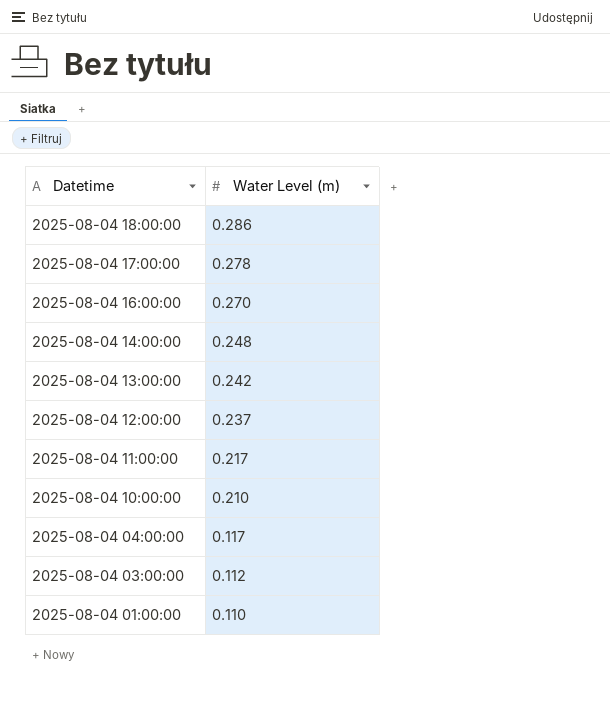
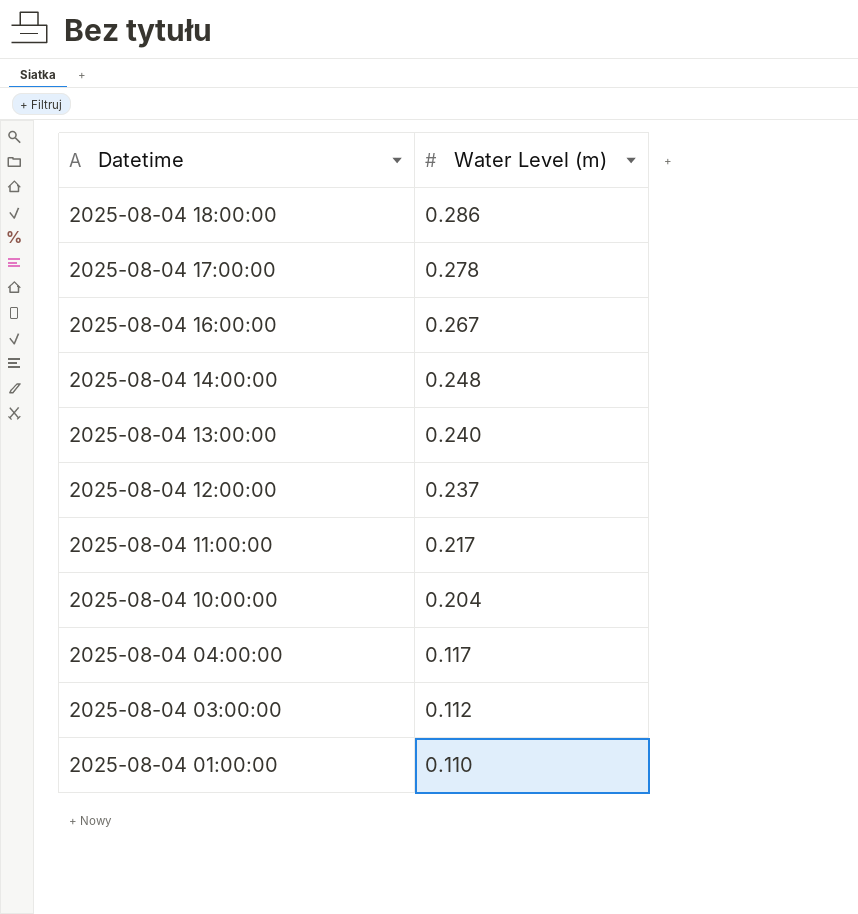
2025-08-04 16:00:00 | Water Level (m): 0.270 -> 0.267
2025-08-04 13:00:00 | Water Level (m): 0.242 -> 0.240
2025-08-04 10:00:00 | Water Level (m): 0.210 -> 0.204

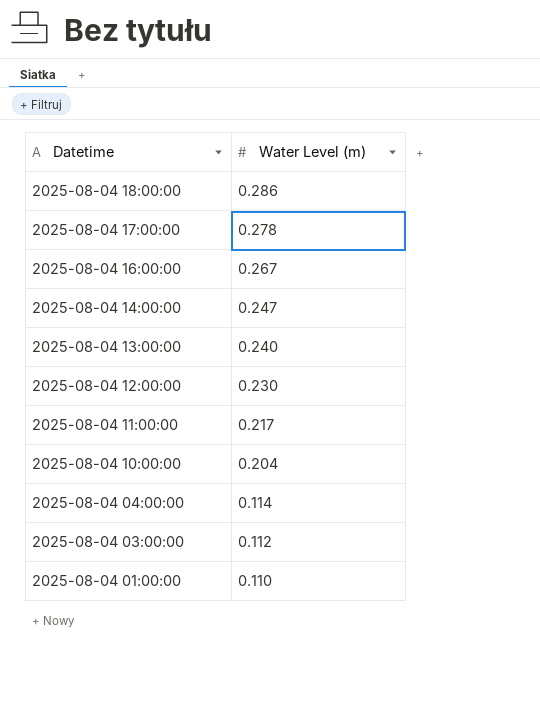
2025-08-04 14:00:00 | Water Level (m): 0.248 -> 0.247
2025-08-04 12:00:00 | Water Level (m): 0.237 -> 0.230
2025-08-04 04:00:00 | Water Level (m): 0.117 -> 0.114

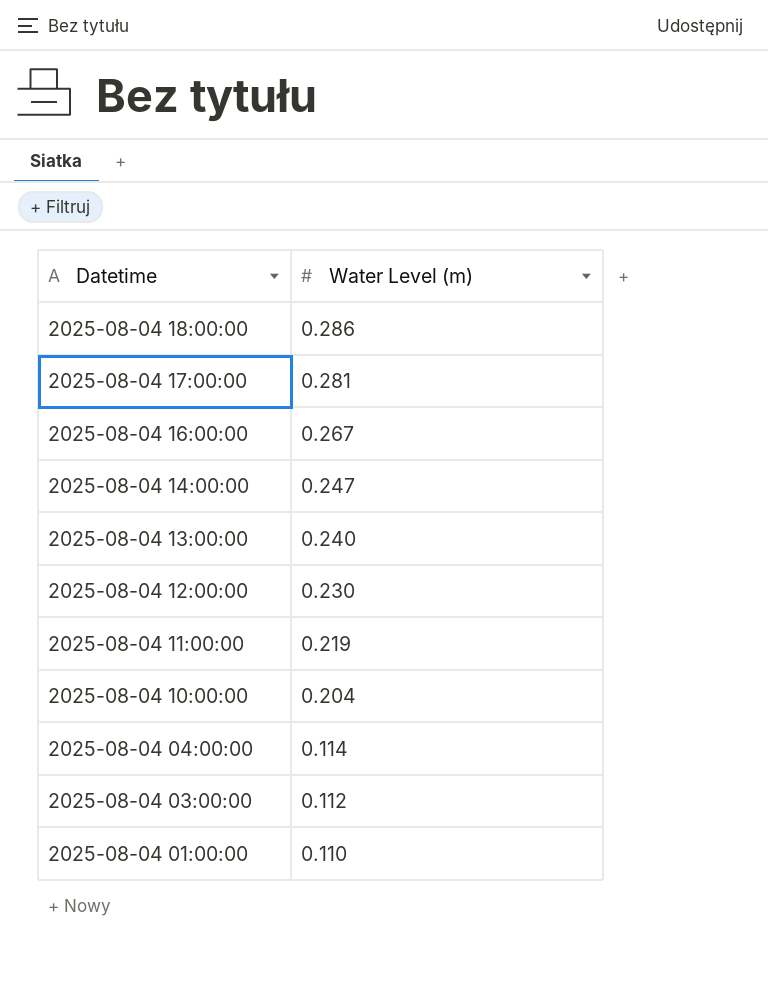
2025-08-04 17:00:00 | Water Level (m): 0.278 -> 0.281
2025-08-04 11:00:00 | Water Level (m): 0.217 -> 0.219

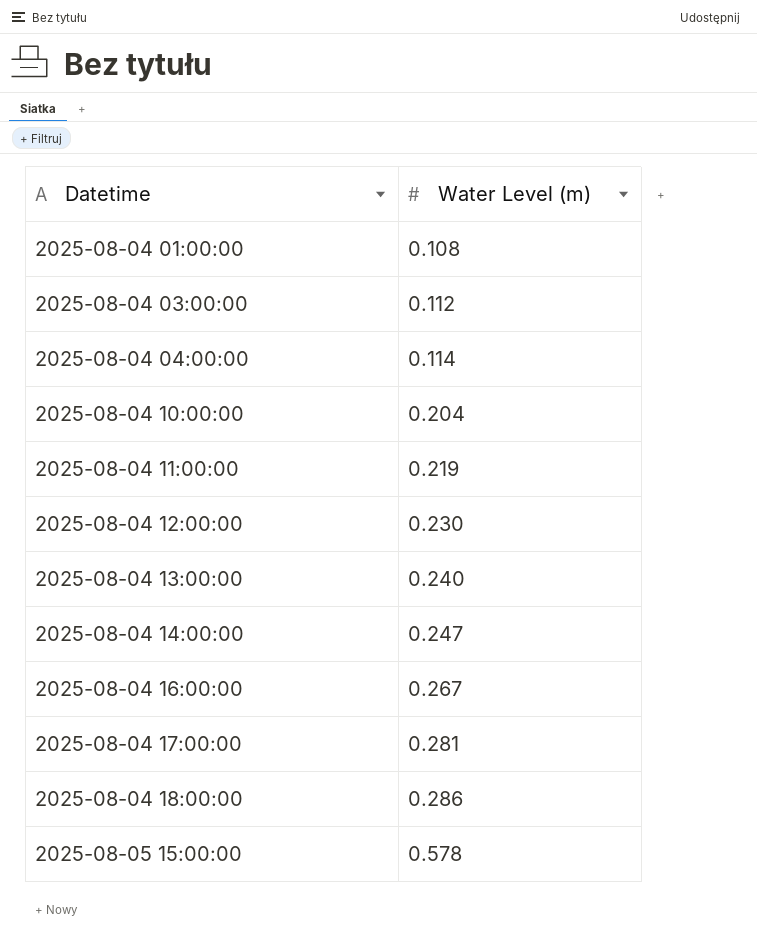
row order: Datetime descending -> Datetime ascending
2025-08-04 01:00:00 | Water Level (m): 0.110 -> 0.108
row 2025-08-05 15:00:00: none -> 0.578

